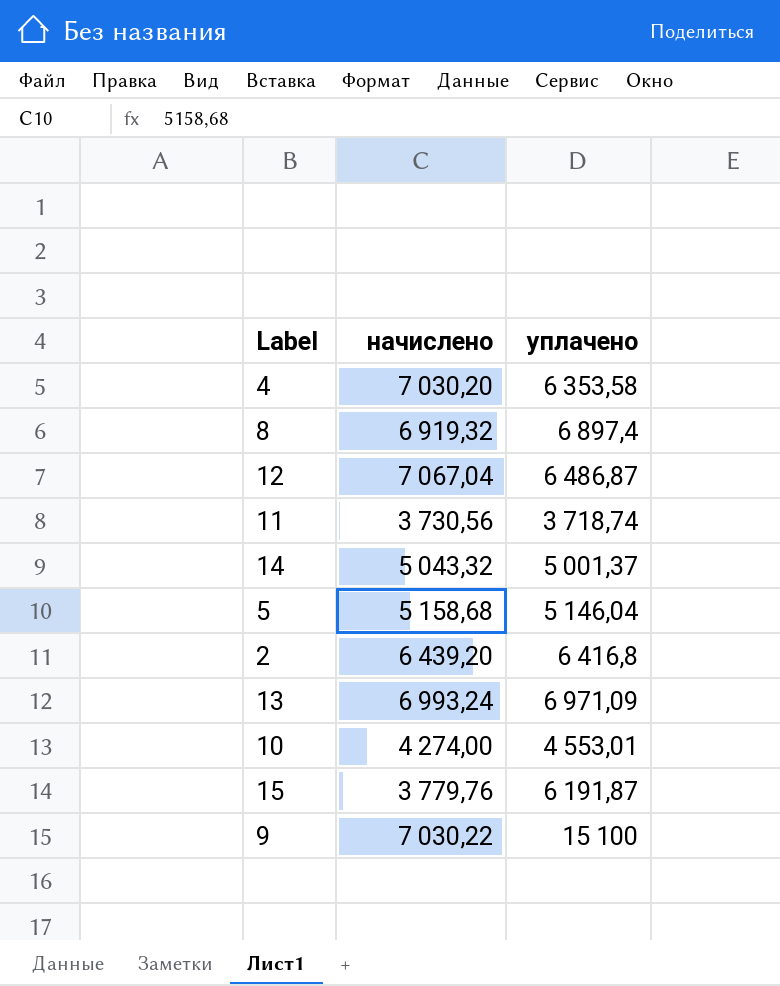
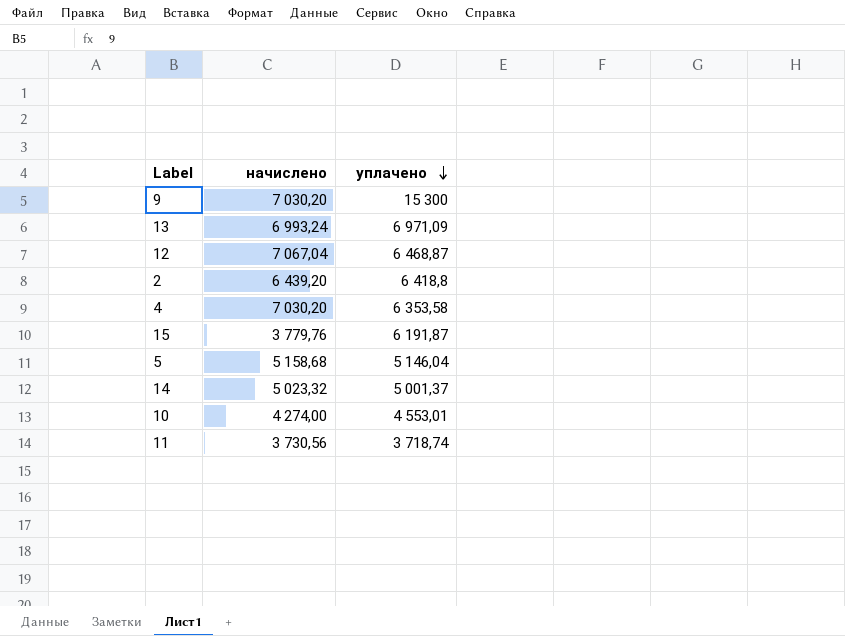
row order: none -> уплачено descending
row 8: 6 919,32 | 6 897,4 -> none
9 | начислено: 7 030,22 -> 7 030,20
9 | уплачено: 15 100 -> 15 300
12 | уплачено: 6 486,87 -> 6 468,87
2 | уплачено: 6 416,8 -> 6 418,8
14 | начислено: 5 043,32 -> 5 023,32

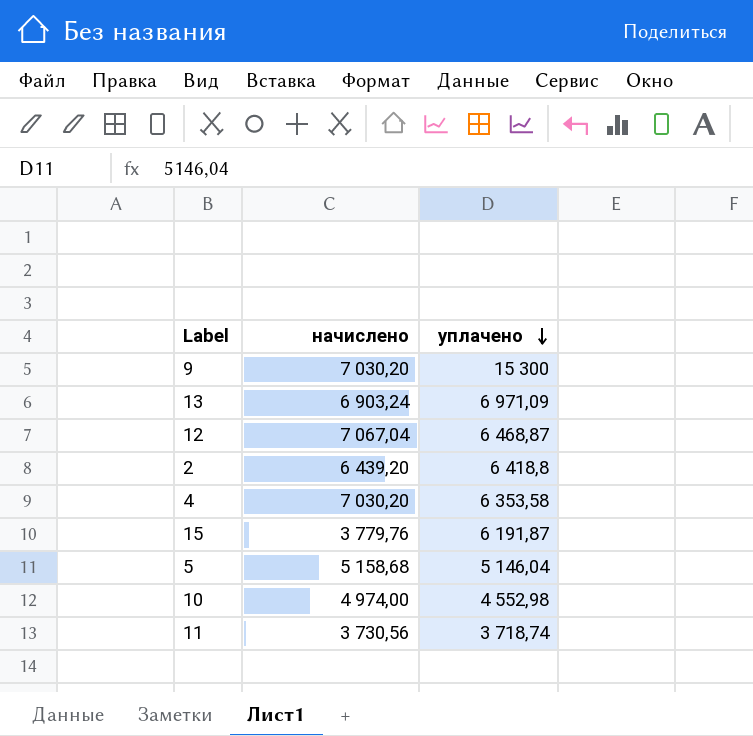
row 14: 5 023,32 | 5 001,37 -> none
13 | начислено: 6 993,24 -> 6 903,24
10 | начислено: 4 274,00 -> 4 974,00
10 | уплачено: 4 553,01 -> 4 552,98

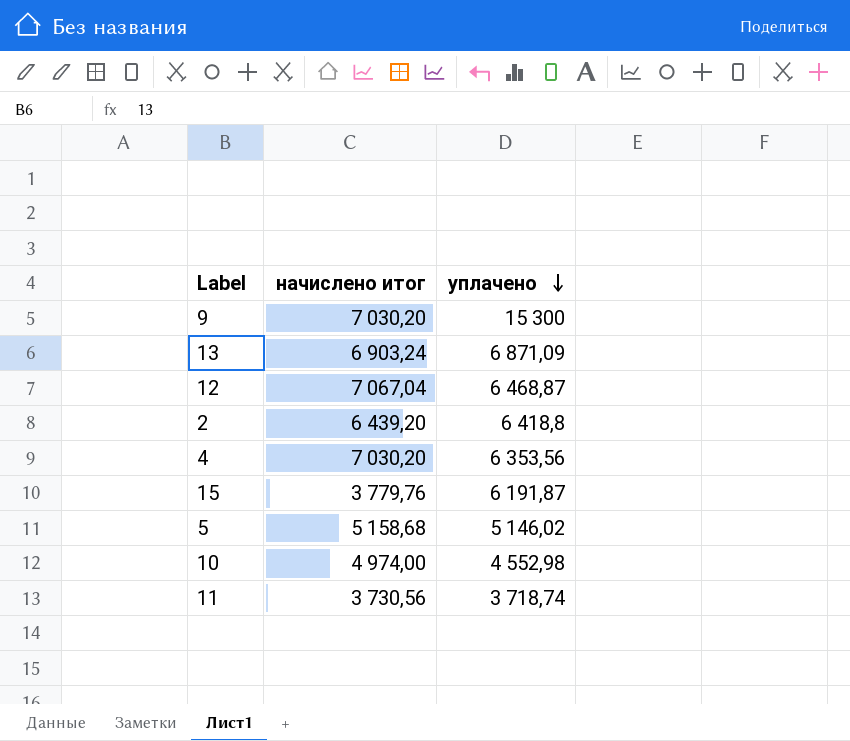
column name: начислено -> начислено итог
13 | уплачено: 6 971,09 -> 6 871,09
4 | уплачено: 6 353,58 -> 6 353,56
5 | уплачено: 5 146,04 -> 5 146,02

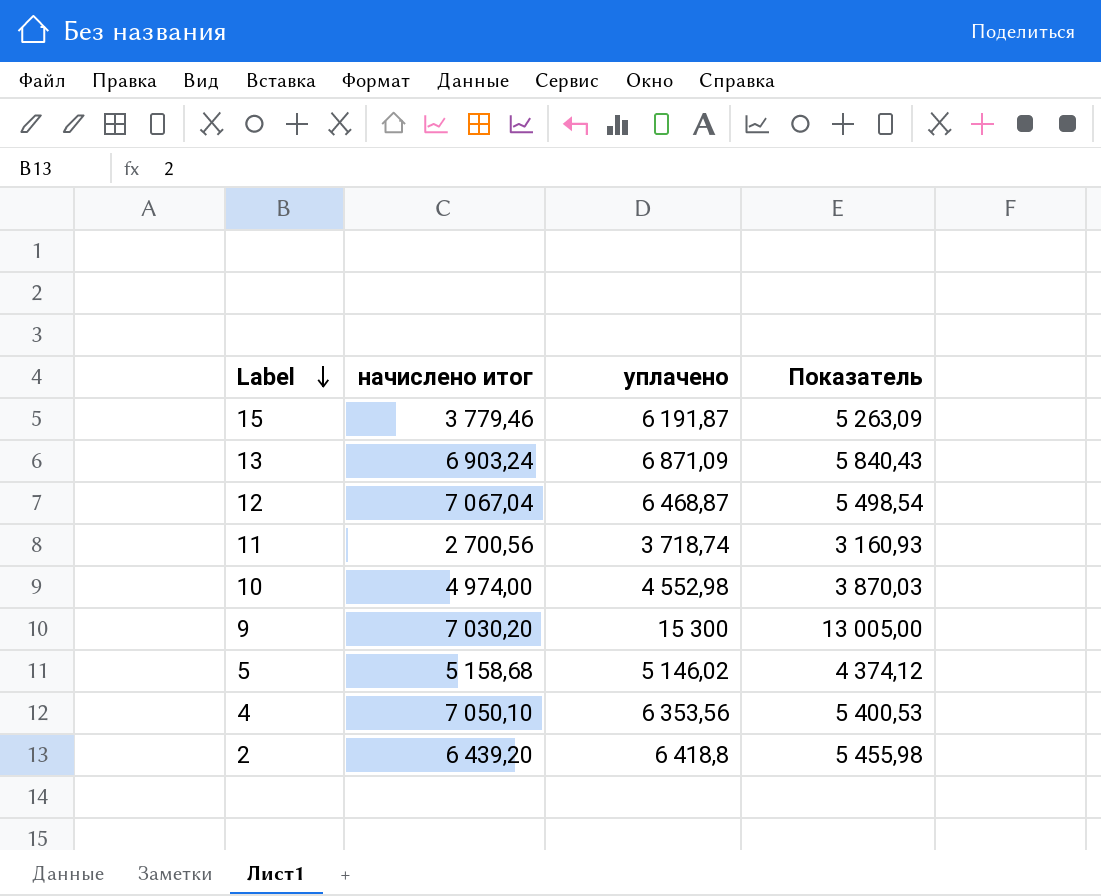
row order: уплачено descending -> Label descending
column Показатель | formula: none -> [уплачено] * 0,85
15 | начислено итог: 3 779,76 -> 3 779,46
11 | начислено итог: 3 730,56 -> 2 700,56
4 | начислено итог: 7 030,20 -> 7 050,10

